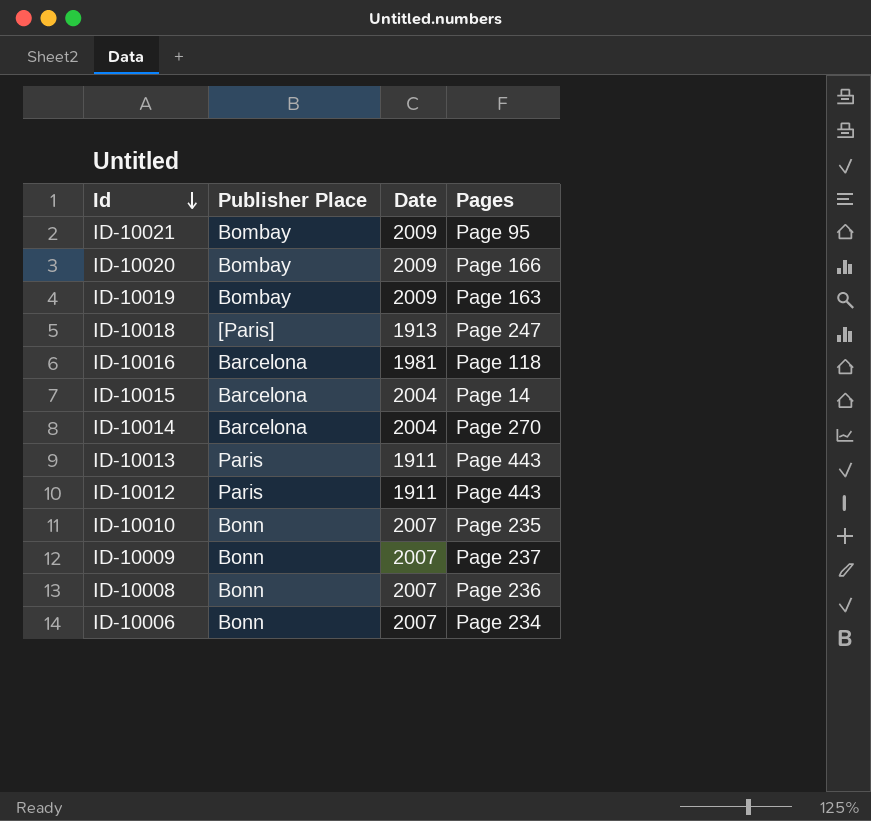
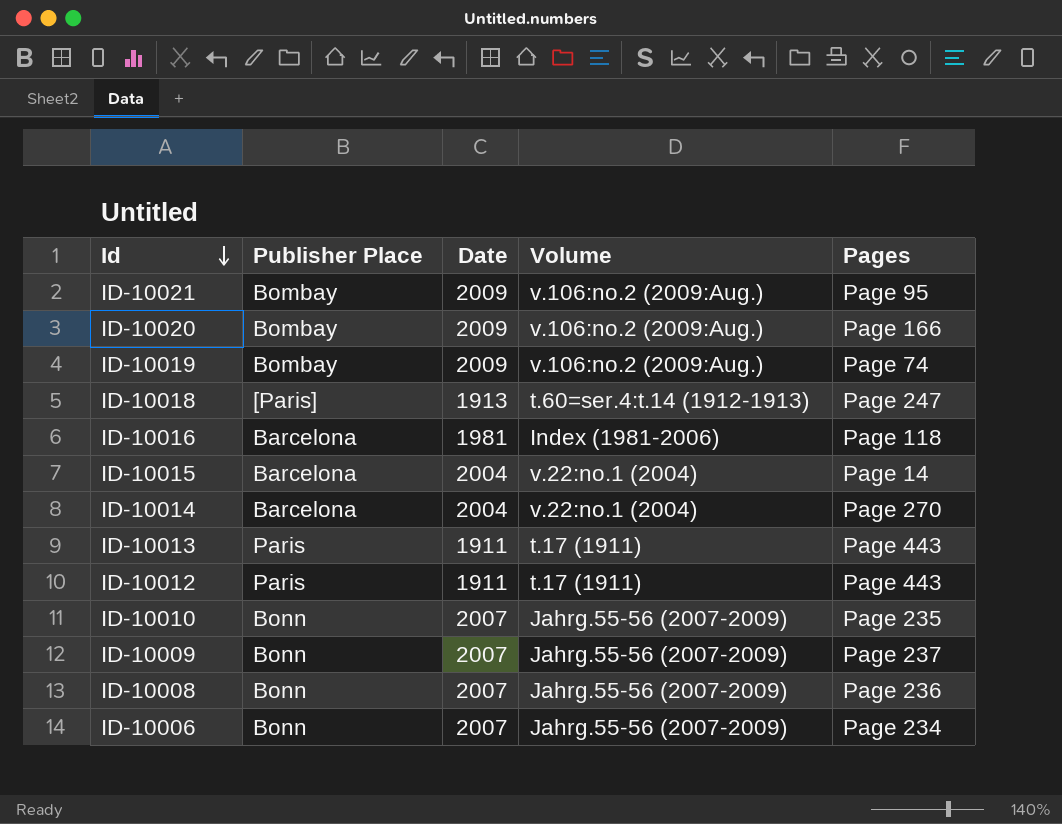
column Volume | position: none -> 4
ID-10019 | Pages: Page 163 -> Page 74

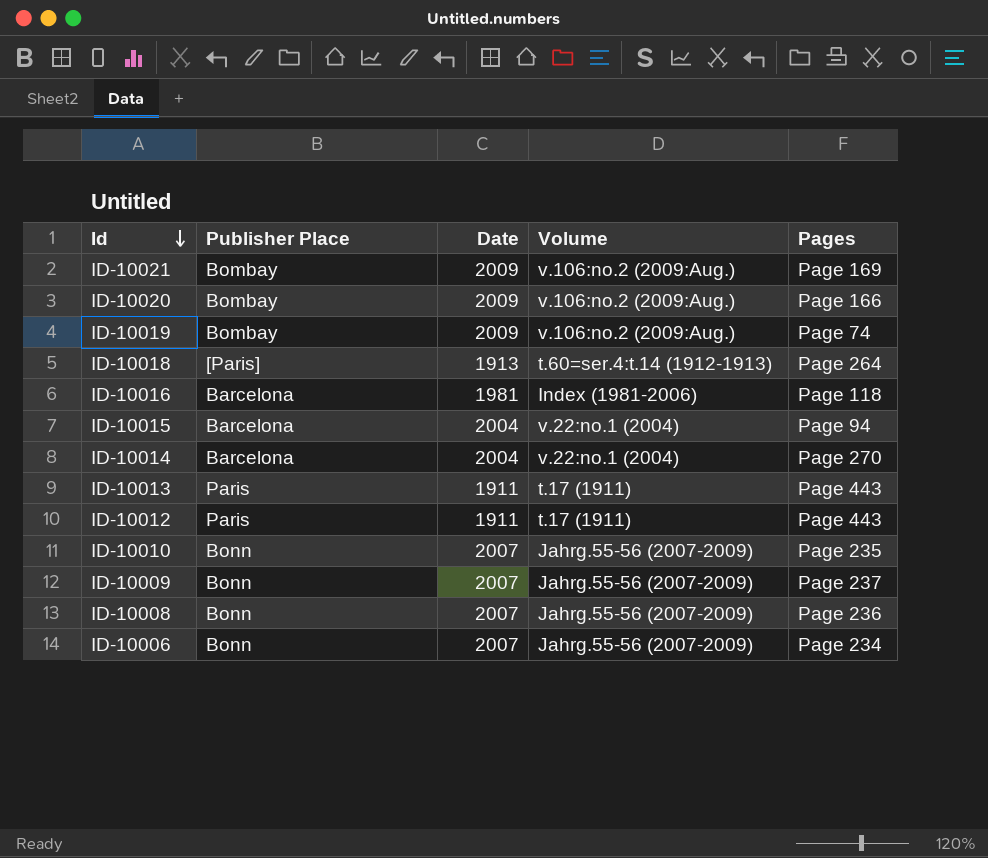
ID-10021 | Pages: Page 95 -> Page 169
ID-10018 | Pages: Page 247 -> Page 264
ID-10015 | Pages: Page 14 -> Page 94

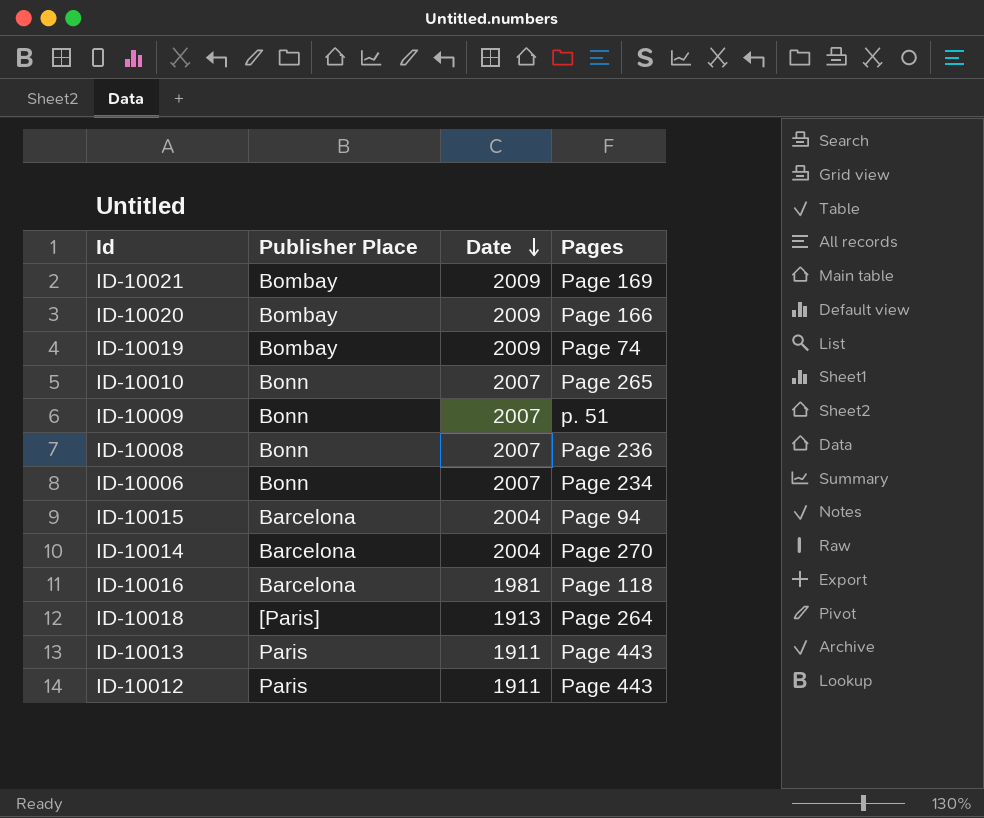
row order: Id descending -> Date descending
column Volume | position: 4 -> none
ID-10010 | Pages: Page 235 -> Page 265
ID-10009 | Pages: Page 237 -> p. 51

